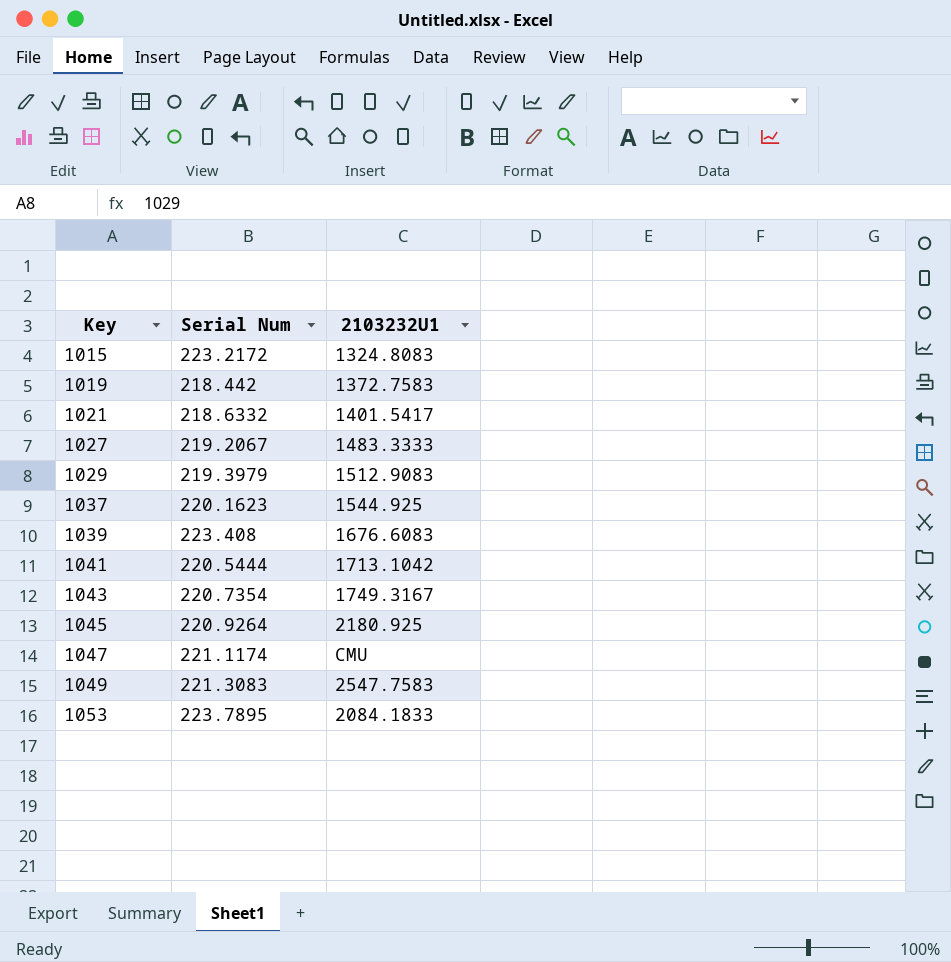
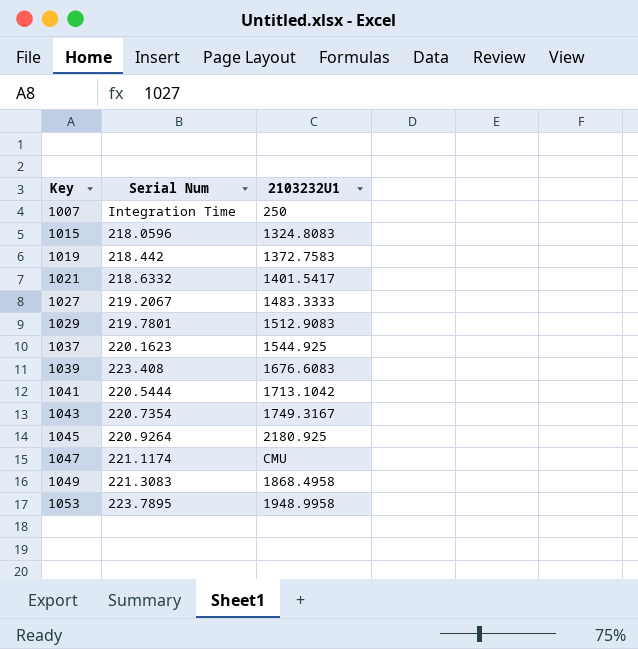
row 1007: none -> Integration Time | 250
1015 | Serial Num: 223.2172 -> 218.0596
1029 | Serial Num: 219.3979 -> 219.7801
1049 | 2103232U1: 2547.7583 -> 1868.4958
1053 | 2103232U1: 2084.1833 -> 1948.9958

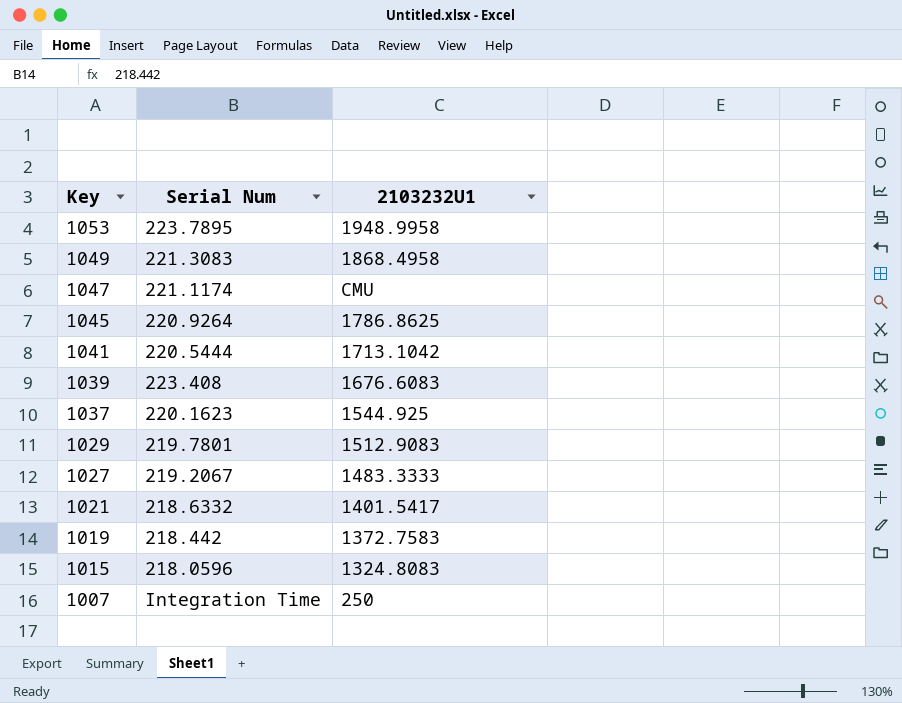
row order: Key ascending -> Key descending
row 1043: 220.7354 | 1749.3167 -> none
1045 | 2103232U1: 2180.925 -> 1786.8625

